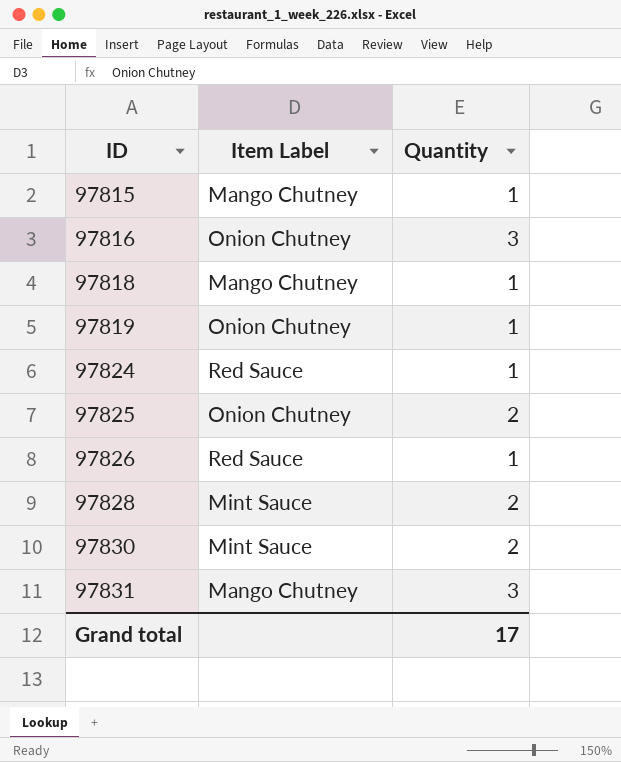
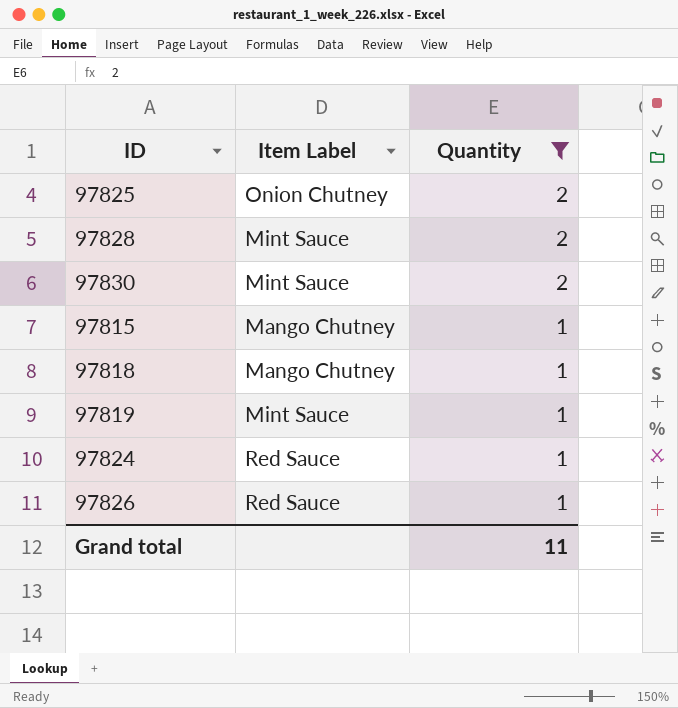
filter: none -> Quantity != 3
row order: ID ascending -> Quantity descending
97819 | Item Label: Onion Chutney -> Mint Sauce
Grand total | Quantity: 17 -> 11

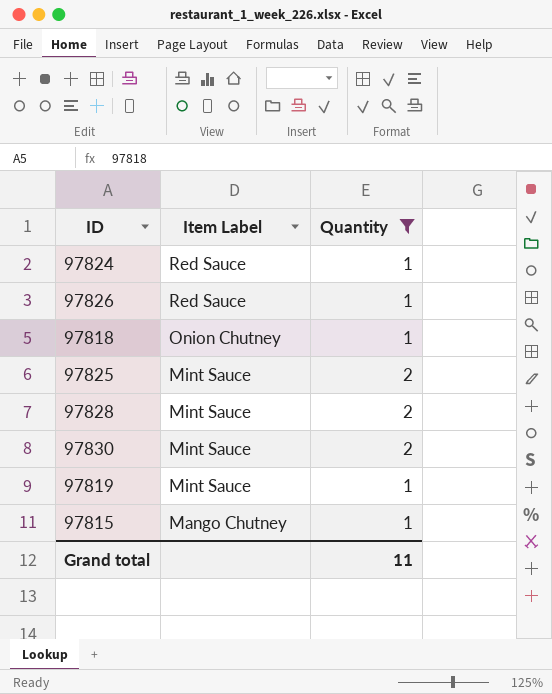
row order: Quantity descending -> Item Label descending
97818 | Item Label: Mango Chutney -> Onion Chutney
97825 | Item Label: Onion Chutney -> Mint Sauce

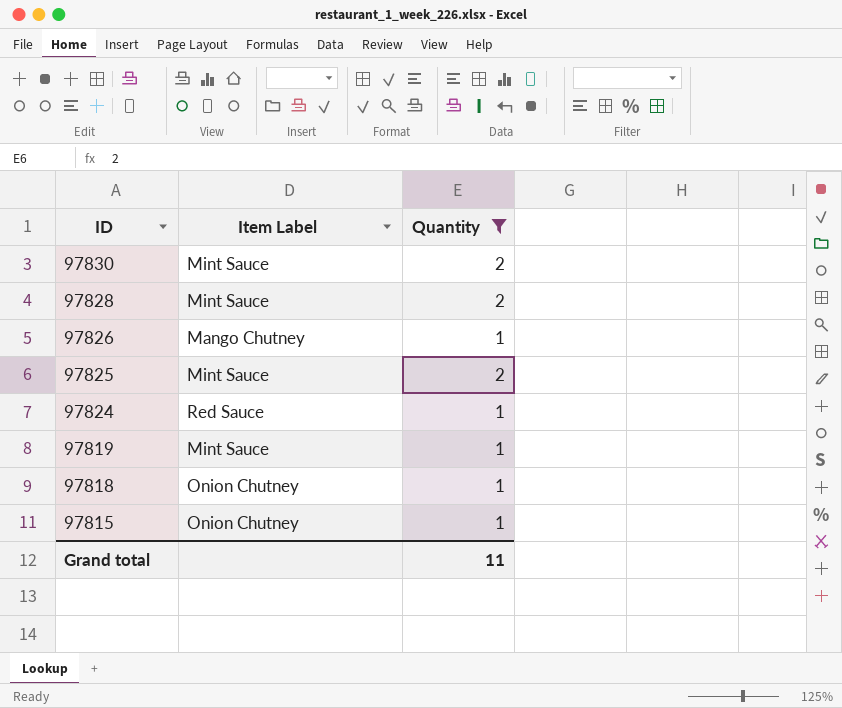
row order: Item Label descending -> ID descending
97826 | Item Label: Red Sauce -> Mango Chutney
97815 | Item Label: Mango Chutney -> Onion Chutney

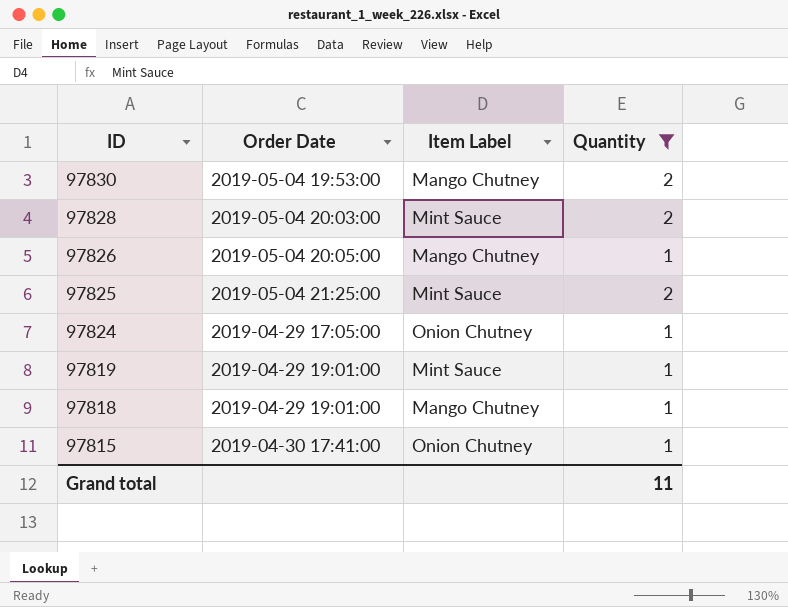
column Order Date | position: none -> 2
97830 | Item Label: Mint Sauce -> Mango Chutney
97824 | Item Label: Red Sauce -> Onion Chutney
97818 | Item Label: Onion Chutney -> Mango Chutney

